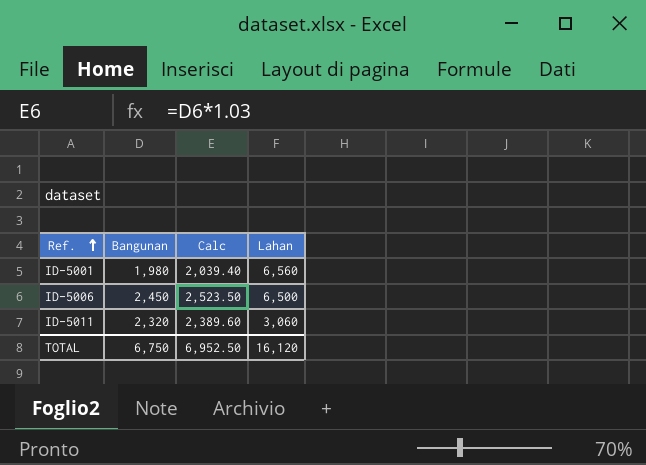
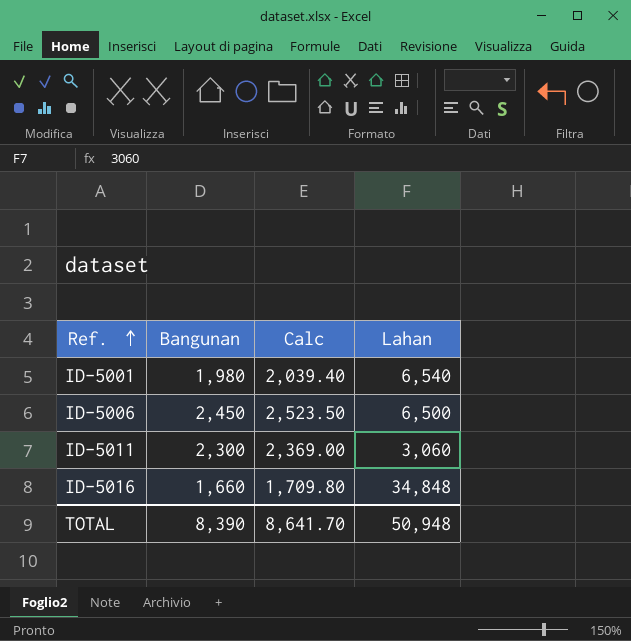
ID-5001 | Lahan: 6,560 -> 6,540
ID-5011 | Bangunan: 2,320 -> 2,300
ID-5011 | Calc: 2,389.60 -> 2,369.00
row ID-5016: none -> 1,660 | 1,709.80 | 34,848
TOTAL | Bangunan: 6,750 -> 8,390
TOTAL | Calc: 6,952.50 -> 8,641.70
TOTAL | Lahan: 16,120 -> 50,948

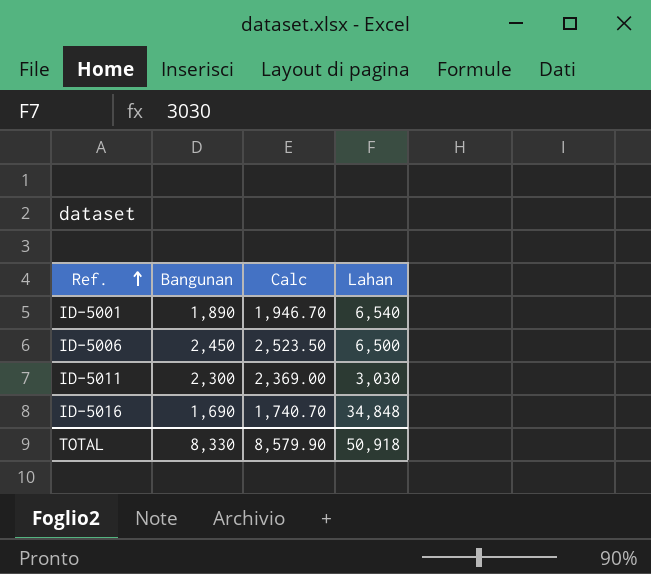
ID-5001 | Bangunan: 1,980 -> 1,890
ID-5001 | Calc: 2,039.40 -> 1,946.70
ID-5011 | Lahan: 3,060 -> 3,030
ID-5016 | Bangunan: 1,660 -> 1,690
ID-5016 | Calc: 1,709.80 -> 1,740.70
TOTAL | Bangunan: 8,390 -> 8,330
TOTAL | Calc: 8,641.70 -> 8,579.90
TOTAL | Lahan: 50,948 -> 50,918

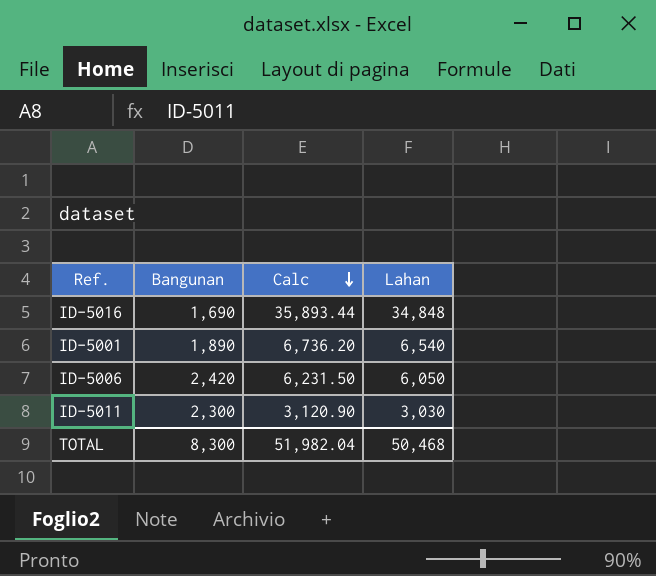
row order: Ref. ascending -> Calc descending
column Calc | formula: [Bangunan] * 1.03 -> [Lahan] * 1.03
ID-5006 | Bangunan: 2,450 -> 2,420
ID-5006 | Lahan: 6,500 -> 6,050
TOTAL | Bangunan: 8,330 -> 8,300
TOTAL | Calc: 8,579.90 -> 51,982.04
TOTAL | Lahan: 50,918 -> 50,468

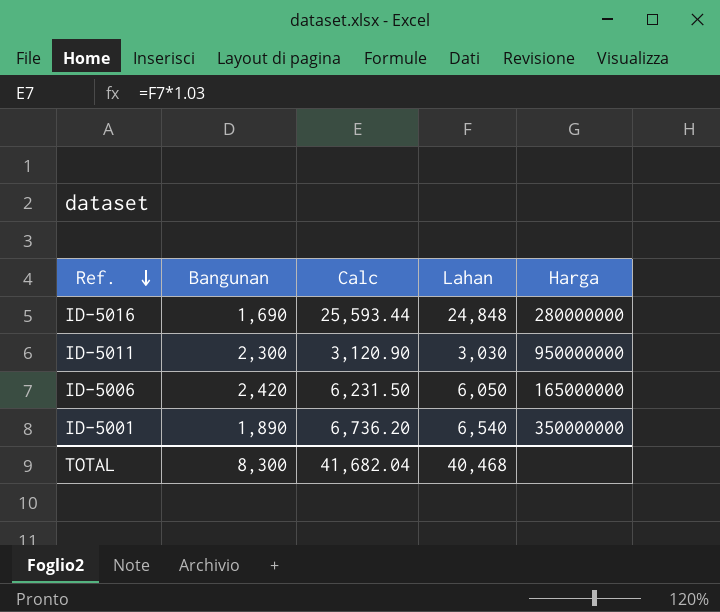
row order: Calc descending -> Ref. descending
column Harga | position: none -> 5
ID-5016 | Calc: 35,893.44 -> 25,593.44
ID-5016 | Lahan: 34,848 -> 24,848
TOTAL | Calc: 51,982.04 -> 41,682.04
TOTAL | Lahan: 50,468 -> 40,468

